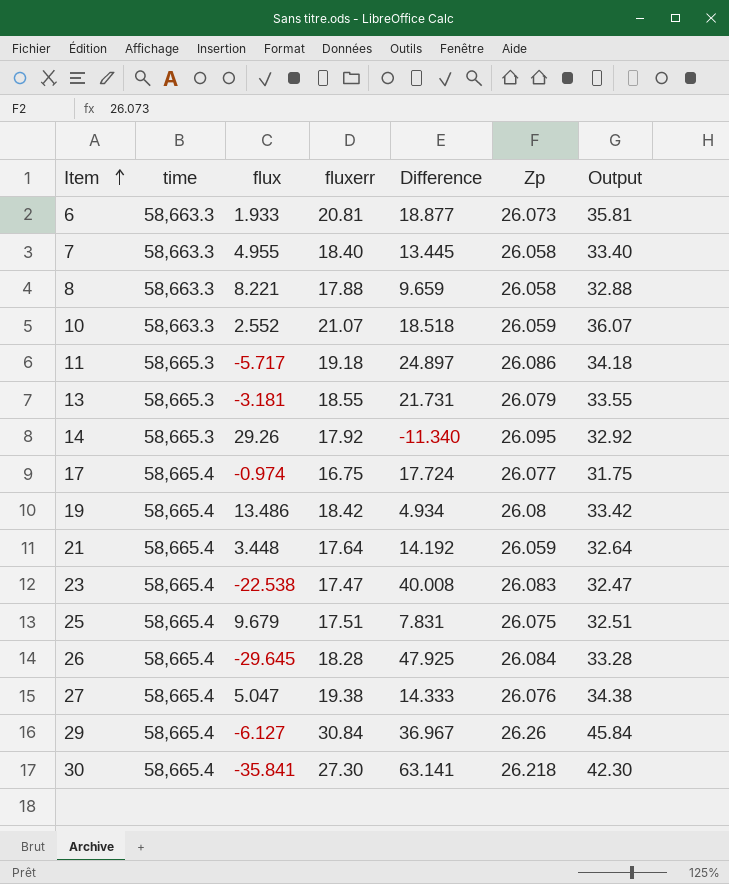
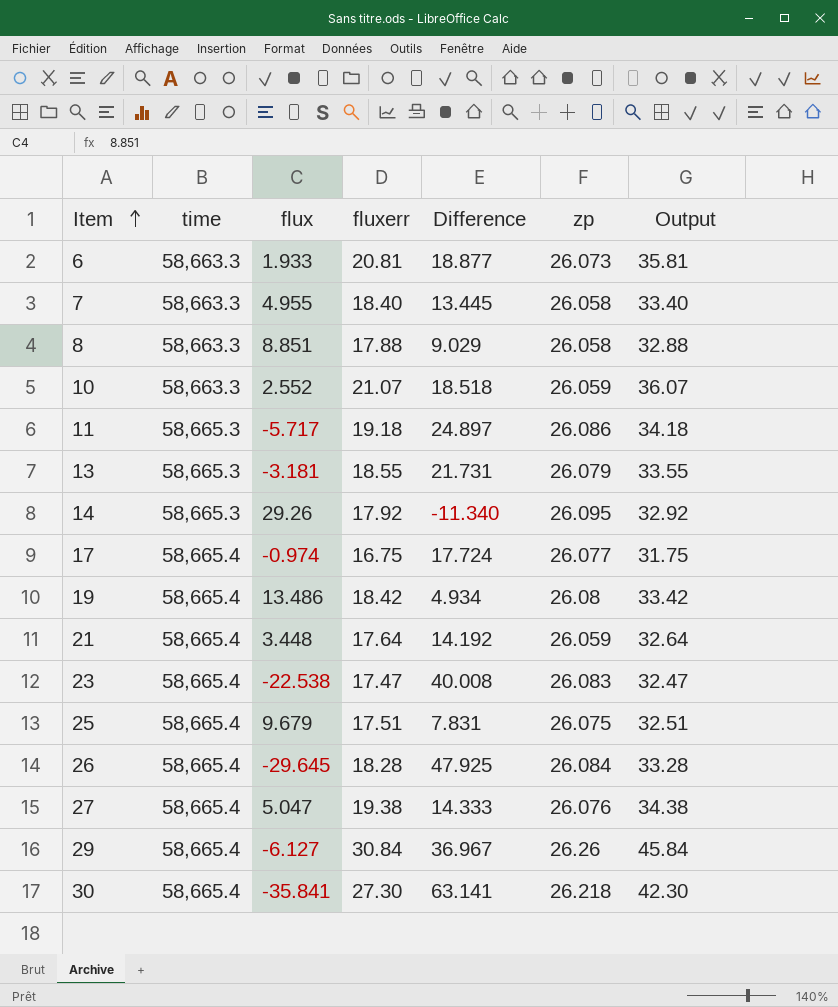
column name: Zp -> zp
8 | flux: 8.221 -> 8.851
8 | Difference: 9.659 -> 9.029

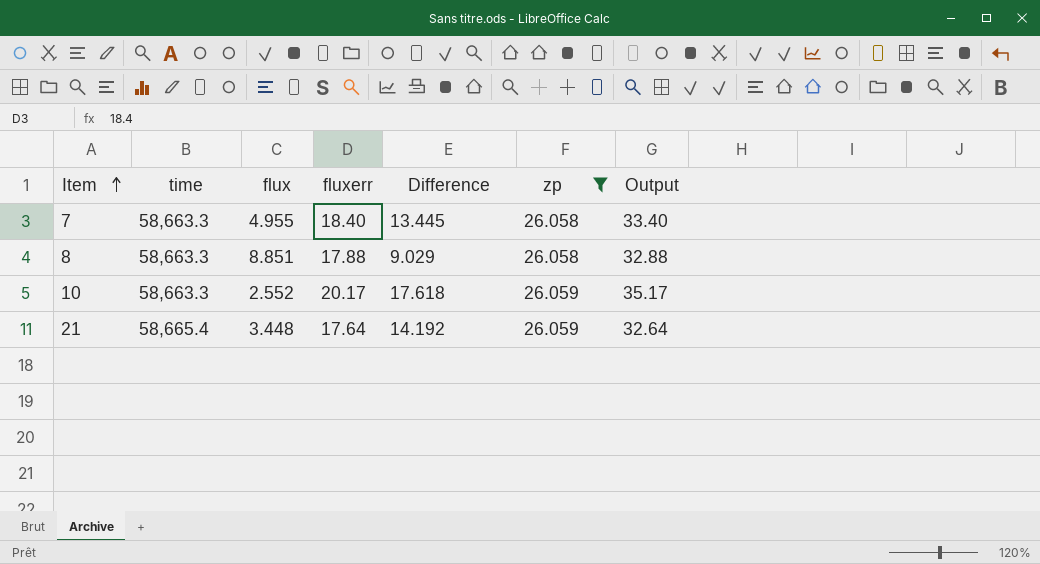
filter: none -> zp <= 26.059
10 | fluxerr: 21.07 -> 20.17
10 | Difference: 18.518 -> 17.618
10 | Output: 36.07 -> 35.17

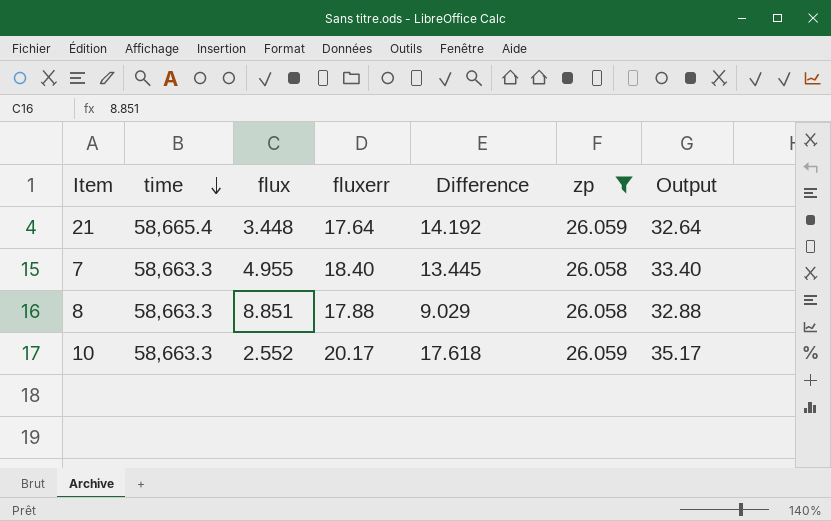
row order: Item ascending -> time descending

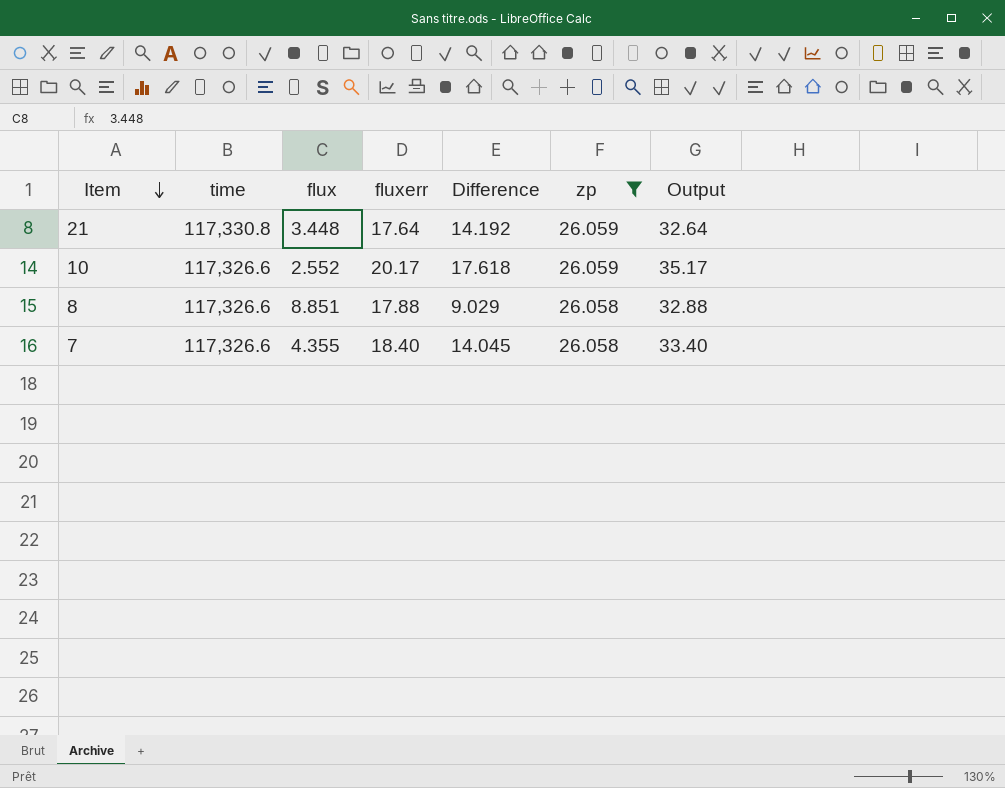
row order: time descending -> Item descending
21 | time: 58,665.4 -> 117,330.8
10 | time: 58,663.3 -> 117,326.6
8 | time: 58,663.3 -> 117,326.6
7 | time: 58,663.3 -> 117,326.6
7 | flux: 4.955 -> 4.355
7 | Difference: 13.445 -> 14.045

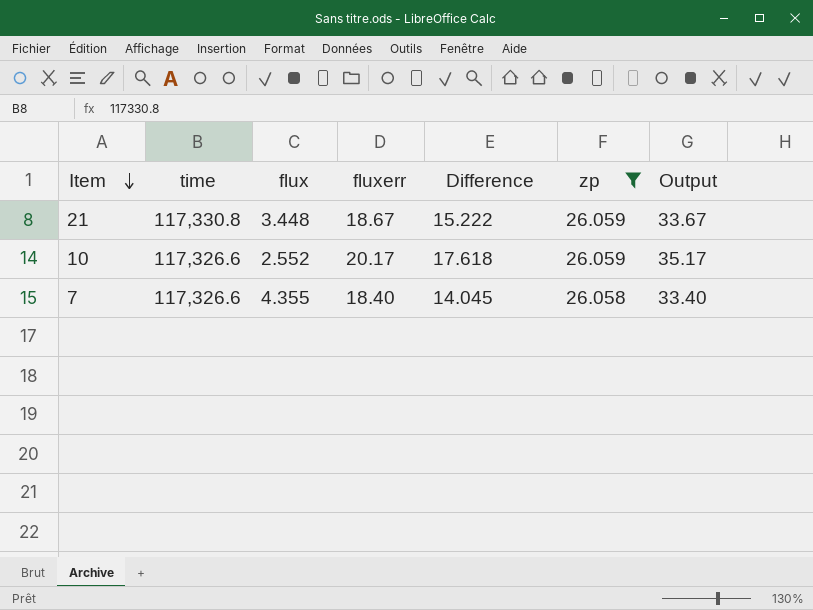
row 8: 117,326.6 | 8.851 | 17.88 | 9.029 | 26.058 | 32.88 -> none
21 | fluxerr: 17.64 -> 18.67
21 | Difference: 14.192 -> 15.222
21 | Output: 32.64 -> 33.67

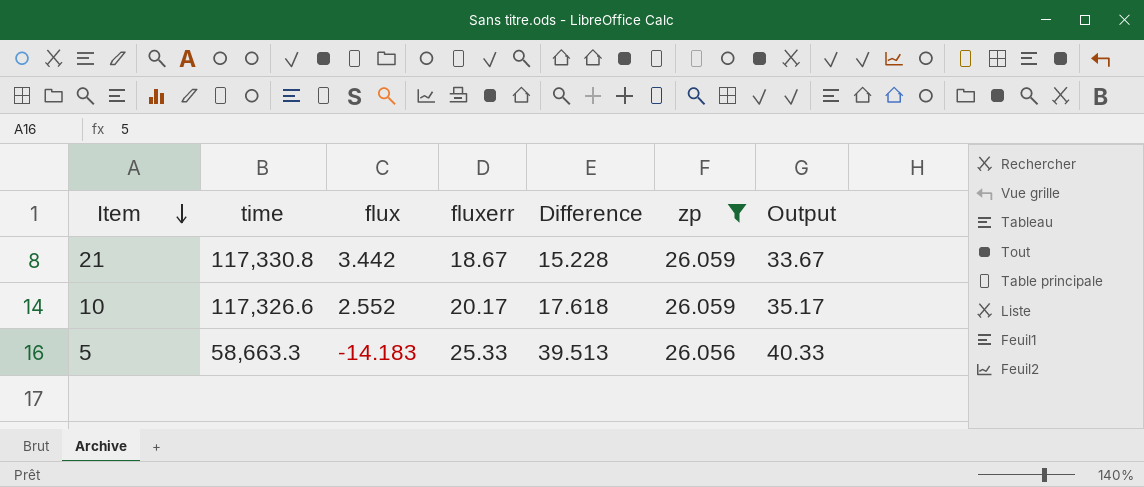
row 7: 117,326.6 | 4.355 | 18.40 | 14.045 | 26.058 | 33.40 -> none
21 | flux: 3.448 -> 3.442
21 | Difference: 15.222 -> 15.228
row 5: none -> 58,663.3 | -14.183 | 25.33 | 39.513 | 26.056 | 40.33

